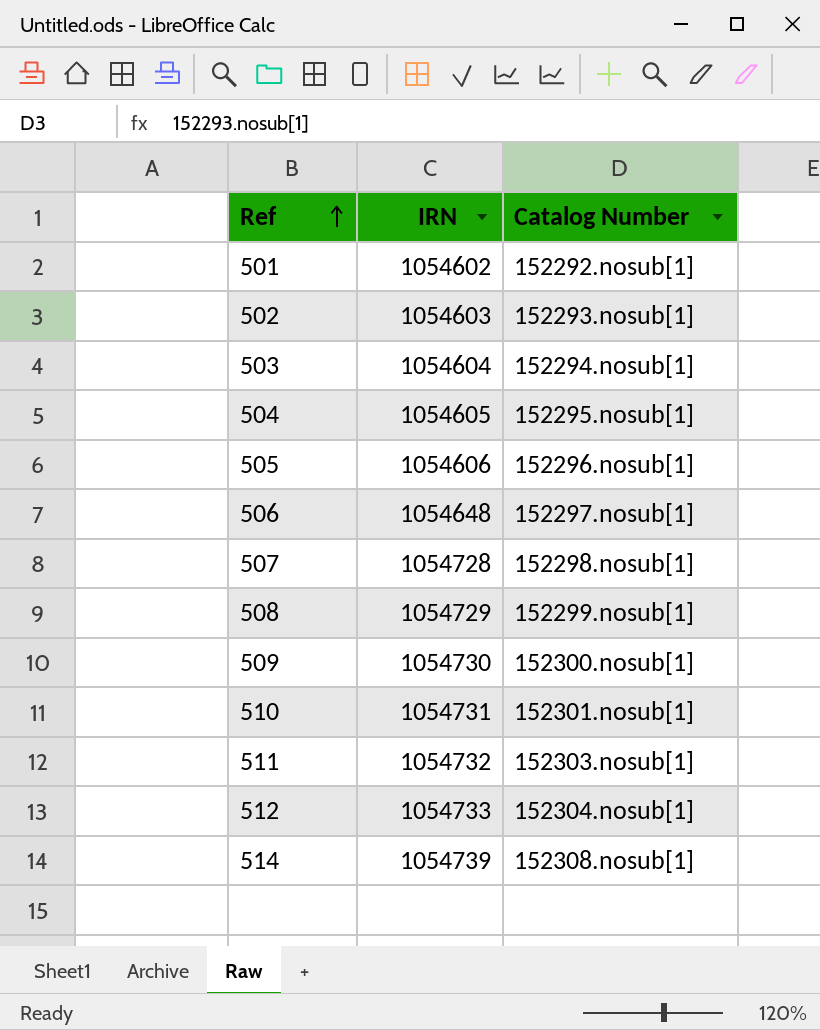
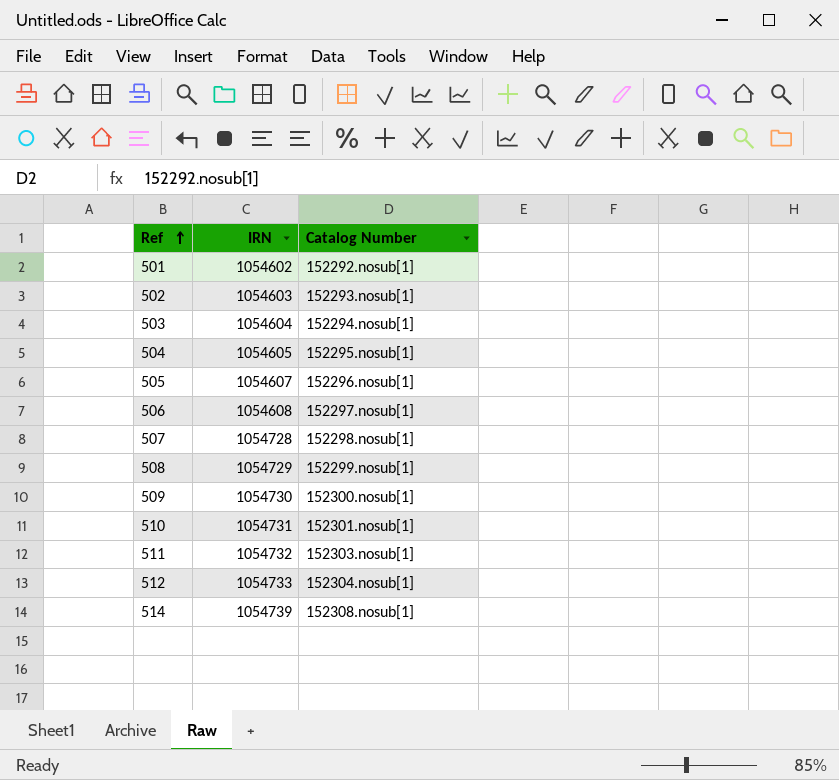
505 | IRN: 1054606 -> 1054607
506 | IRN: 1054648 -> 1054608

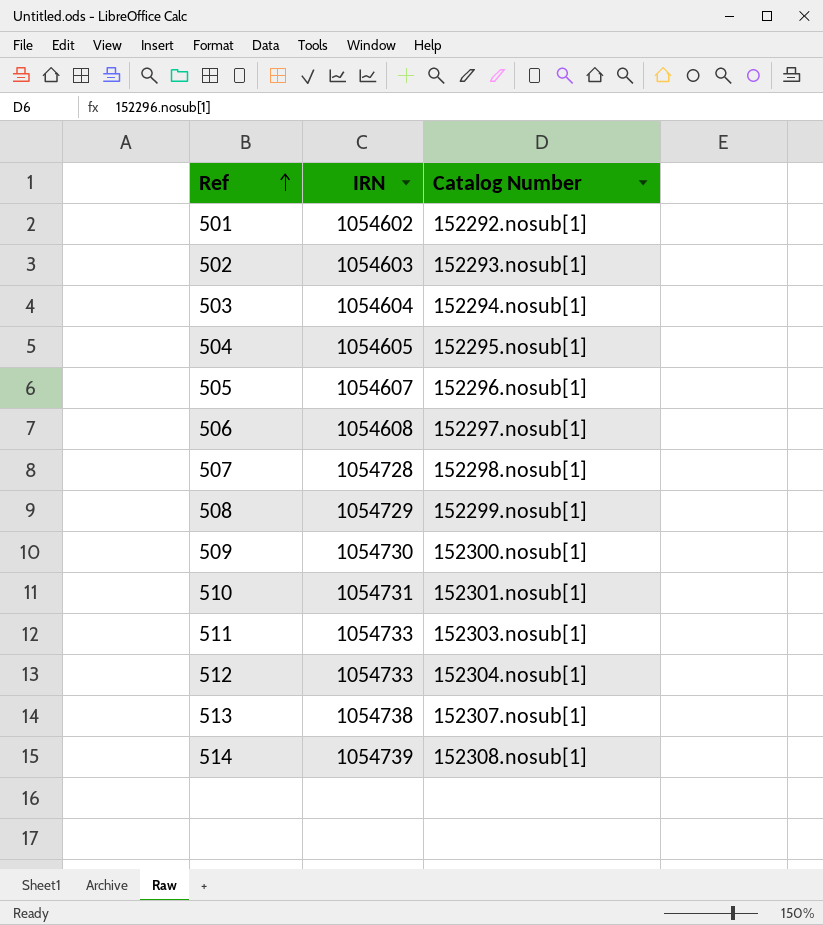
511 | IRN: 1054732 -> 1054733
row 513: none -> 1054738 | 152307.nosub[1]

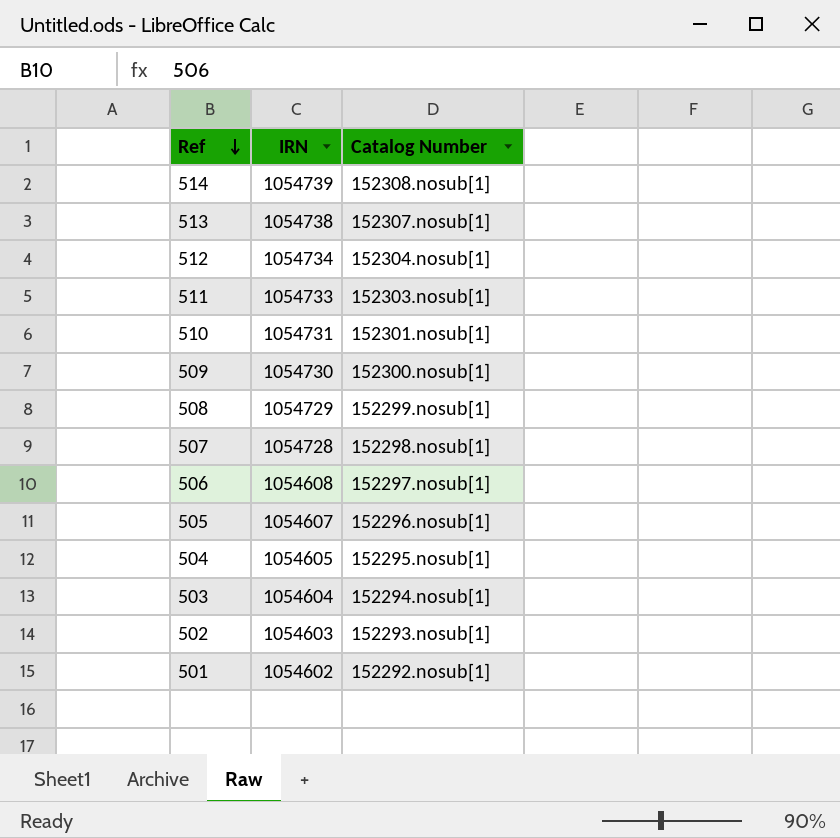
row order: Ref ascending -> Ref descending
512 | IRN: 1054733 -> 1054734

